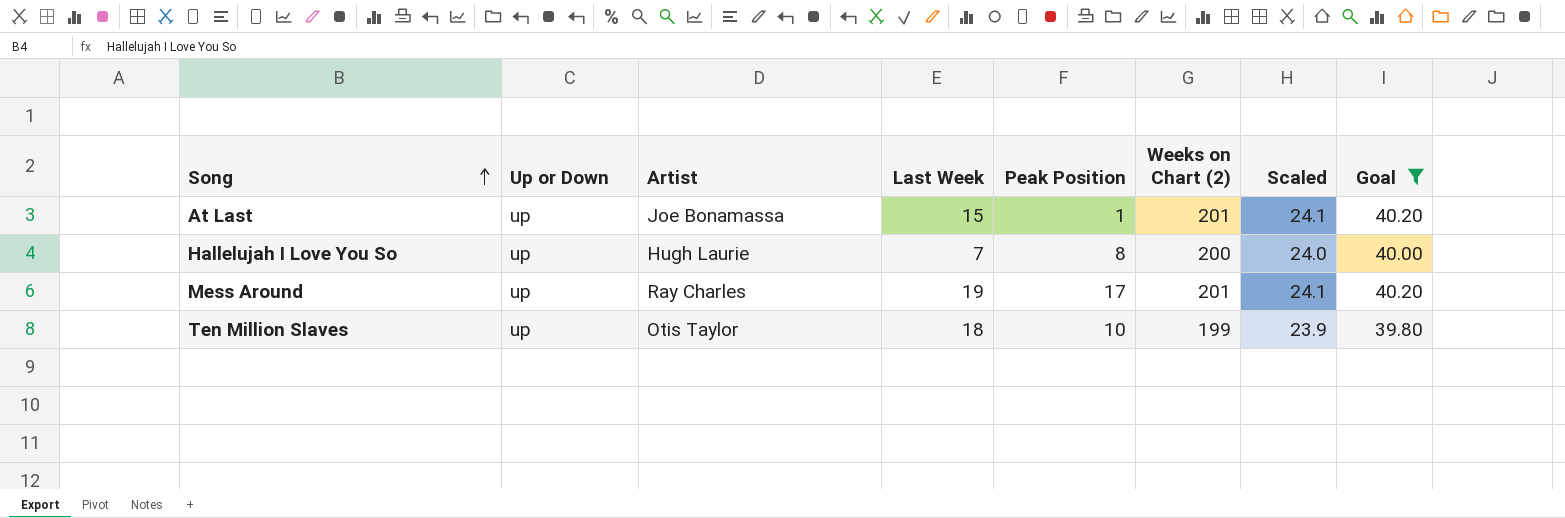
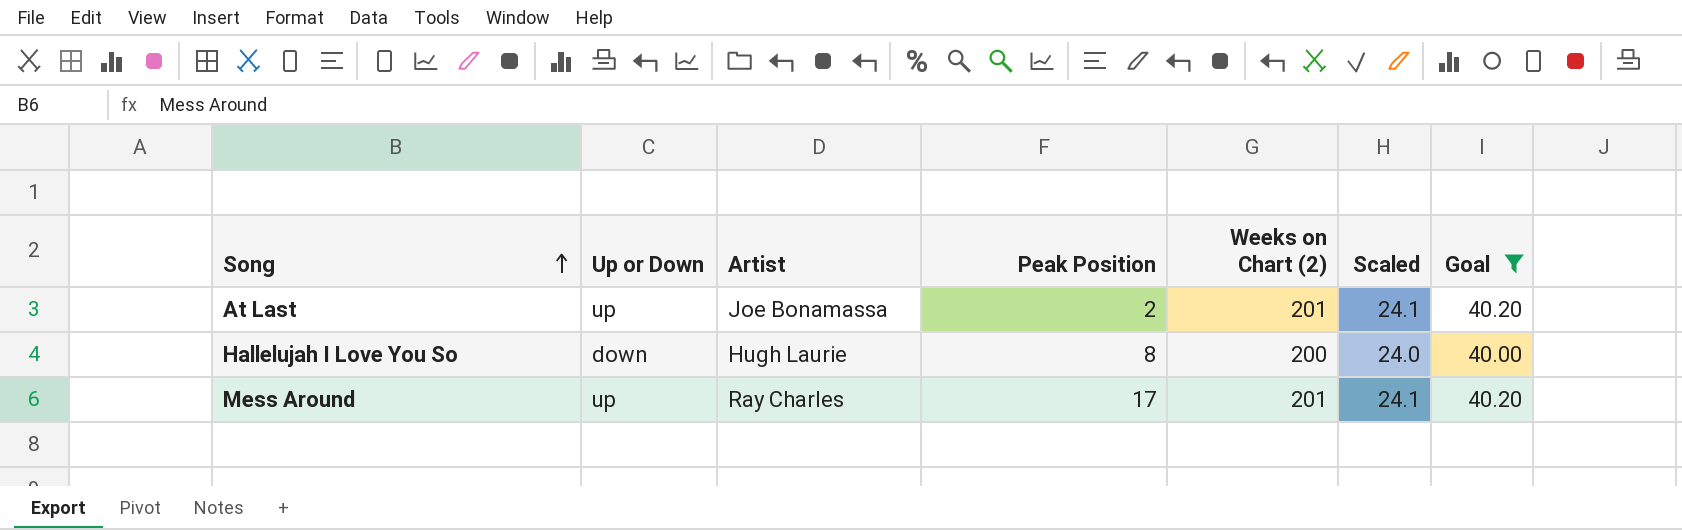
column Last Week | position: 4 -> none
row Ten Million Slaves: up | Otis Taylor | 18 | 10 | 199 | 23.9 | 39.80 -> none
At Last | Peak Position: 1 -> 2
Hallelujah I Love You So | Up or Down: up -> down

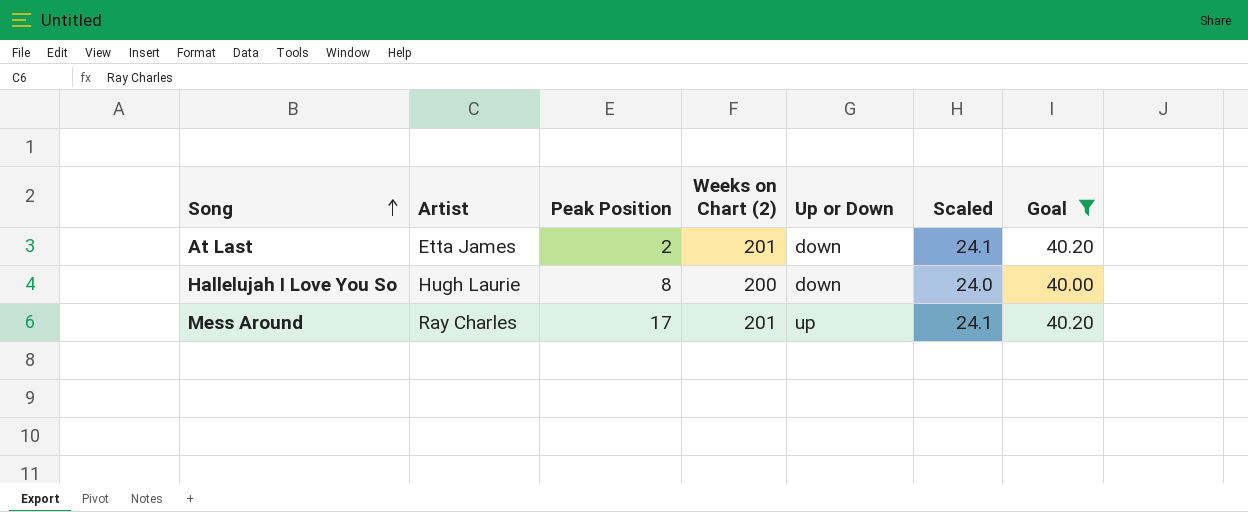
column Up or Down | position: 2 -> 5
At Last | Artist: Joe Bonamassa -> Etta James
At Last | Up or Down: up -> down

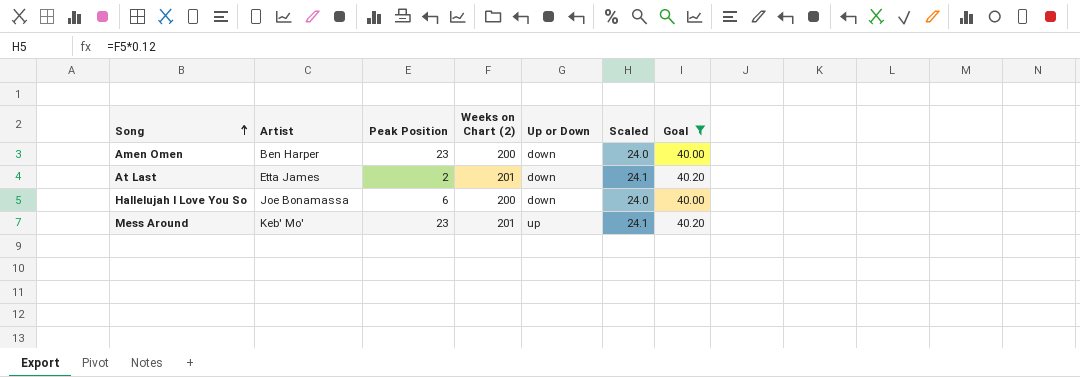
row Amen Omen: none -> Ben Harper | 23 | 200 | down | 24.0 | 40.00
Hallelujah I Love You So | Artist: Hugh Laurie -> Joe Bonamassa
Hallelujah I Love You So | Peak Position: 8 -> 6
Mess Around | Artist: Ray Charles -> Keb' Mo'
Mess Around | Peak Position: 17 -> 23

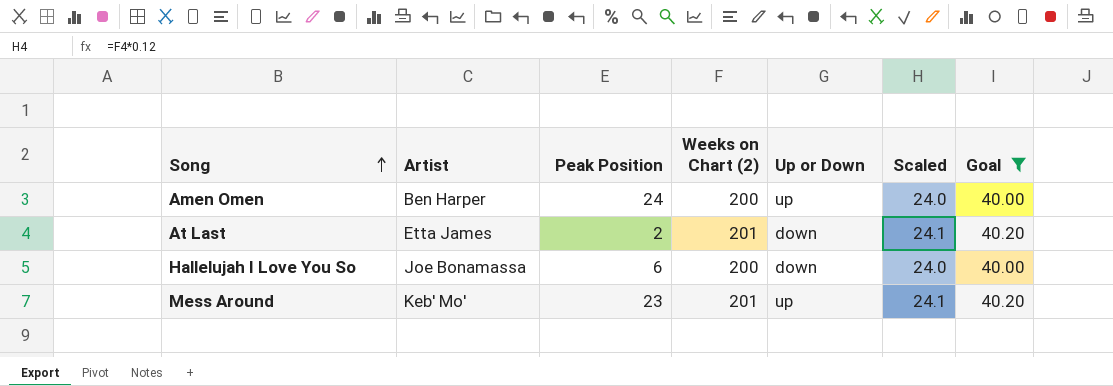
Amen Omen | Peak Position: 23 -> 24
Amen Omen | Up or Down: down -> up

